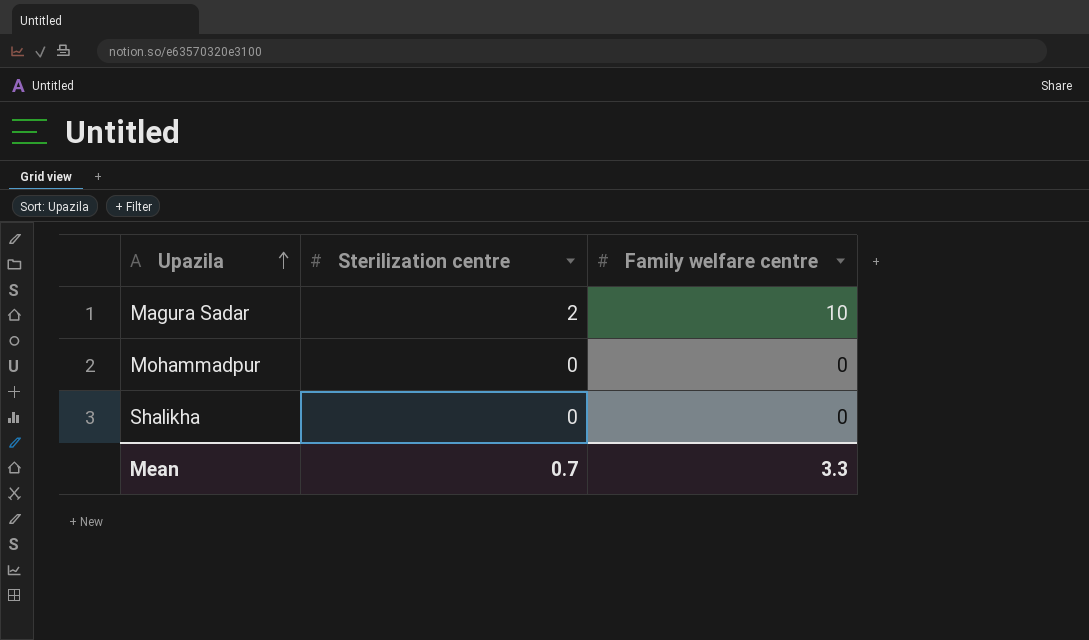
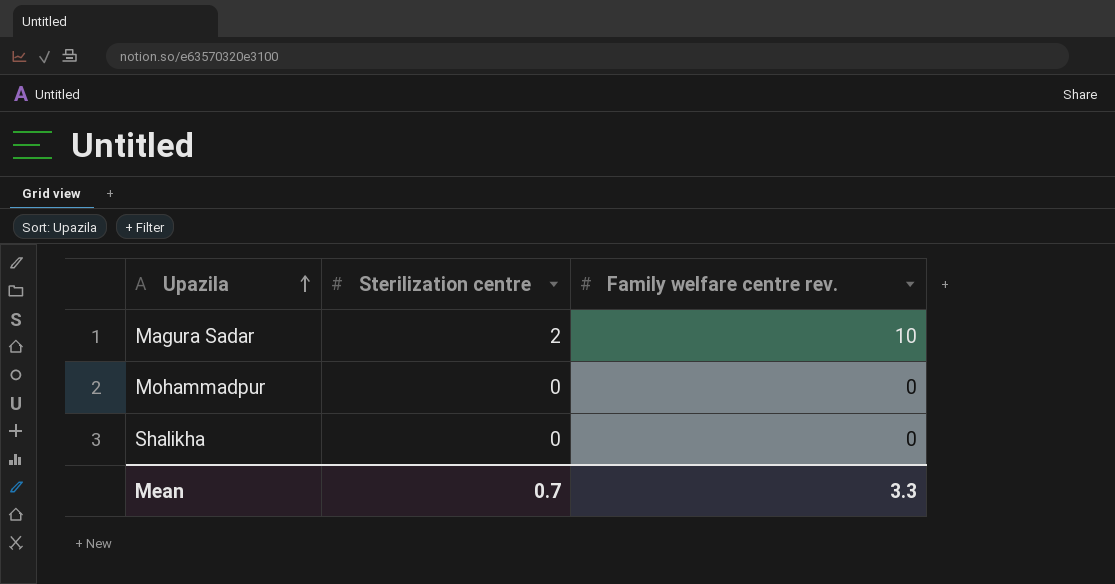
column name: Family welfare centre -> Family welfare centre rev.

